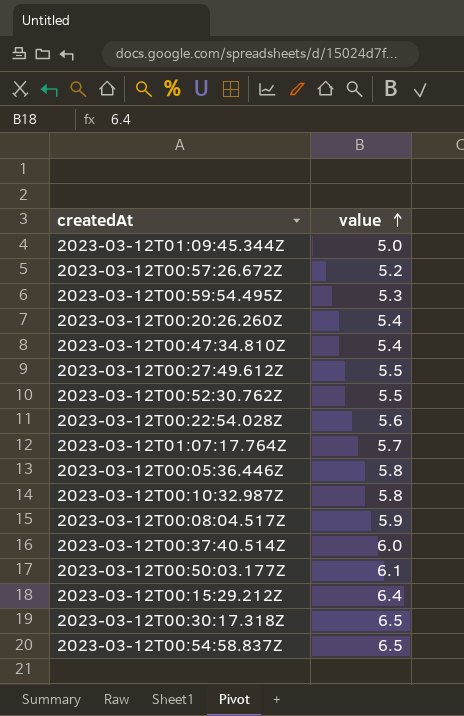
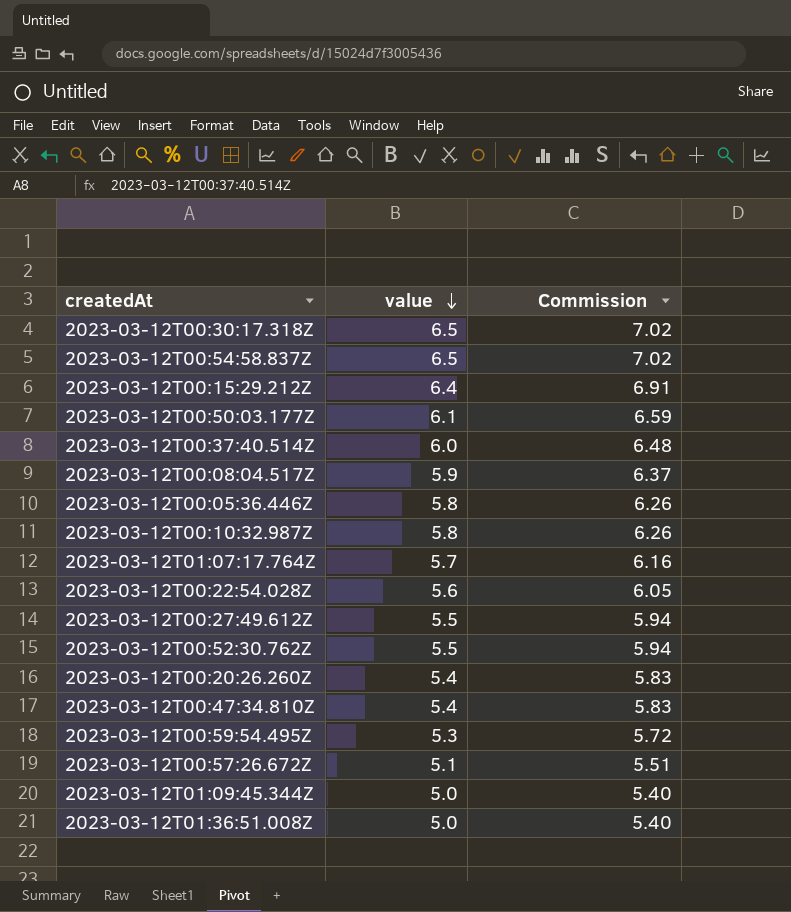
row order: value ascending -> value descending
column Commission | formula: none -> [value] * 1.08
2023-03-12T00:57:26.672Z | value: 5.2 -> 5.1
row 2023-03-12T01:36:51.008Z: none -> 5.0 | 5.40

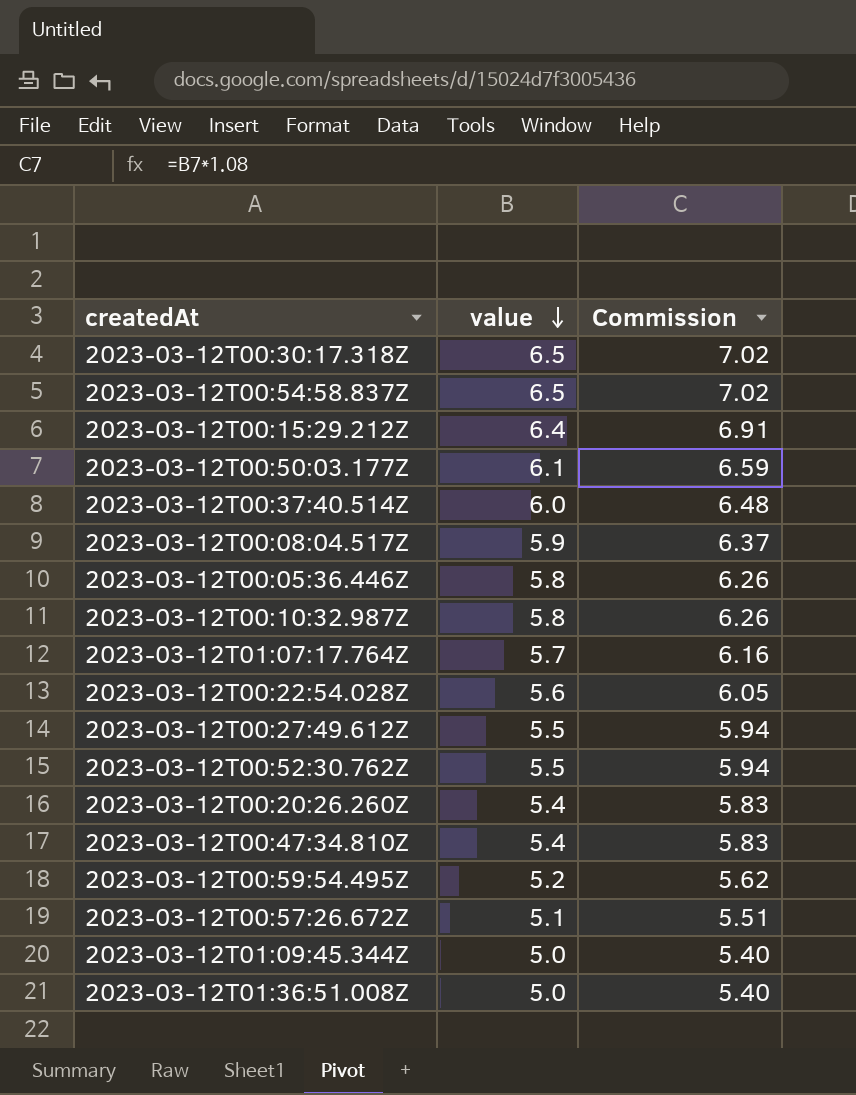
2023-03-12T00:59:54.495Z | value: 5.3 -> 5.2
2023-03-12T00:59:54.495Z | Commission: 5.72 -> 5.62

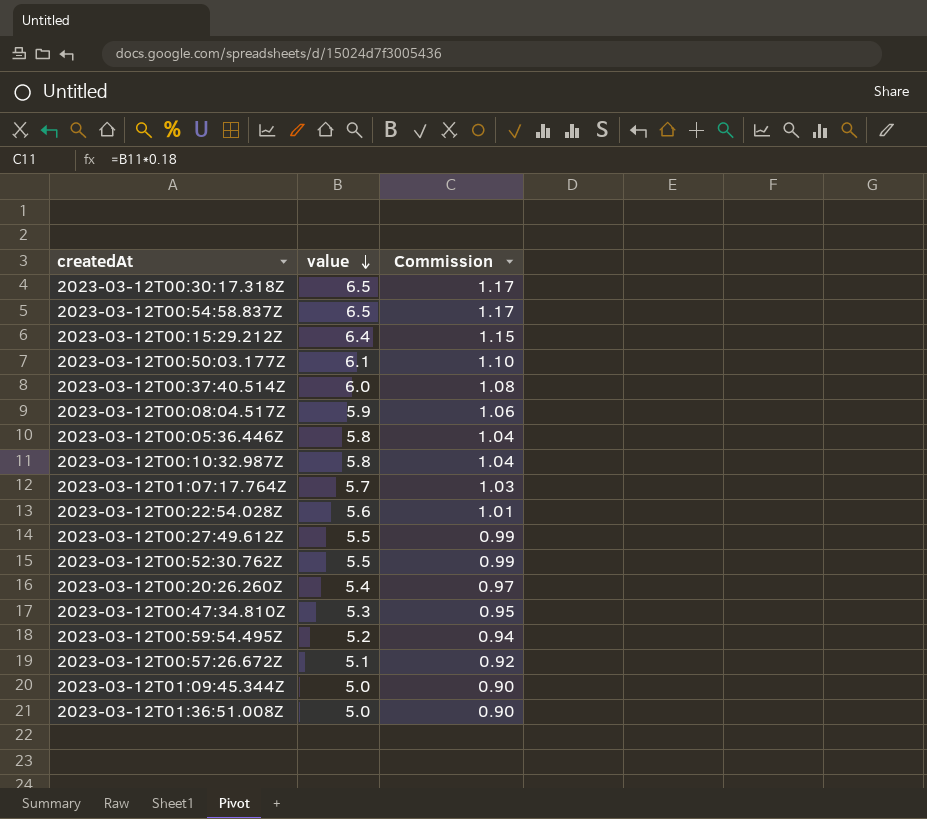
column Commission | formula: [value] * 1.08 -> [value] * 0.18
2023-03-12T00:47:34.810Z | value: 5.4 -> 5.3

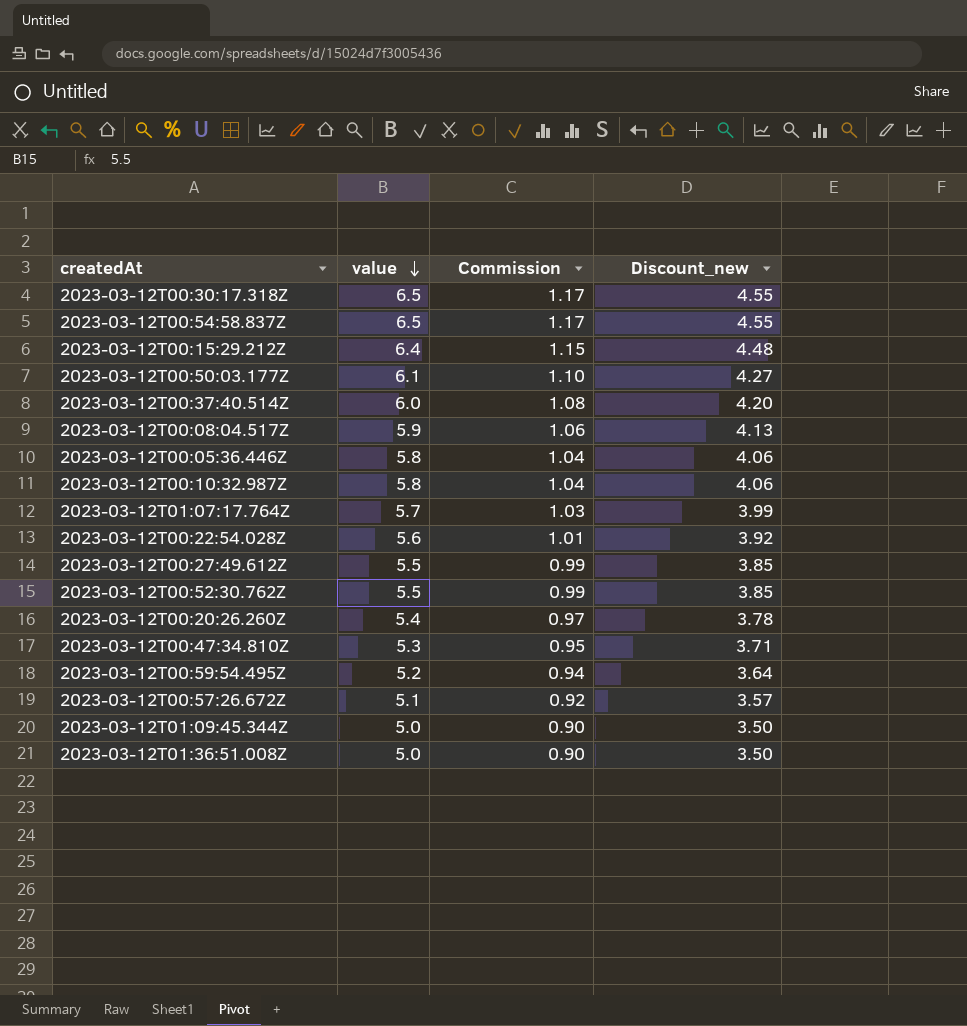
column Discount_new | formula: none -> [value] * 0.7

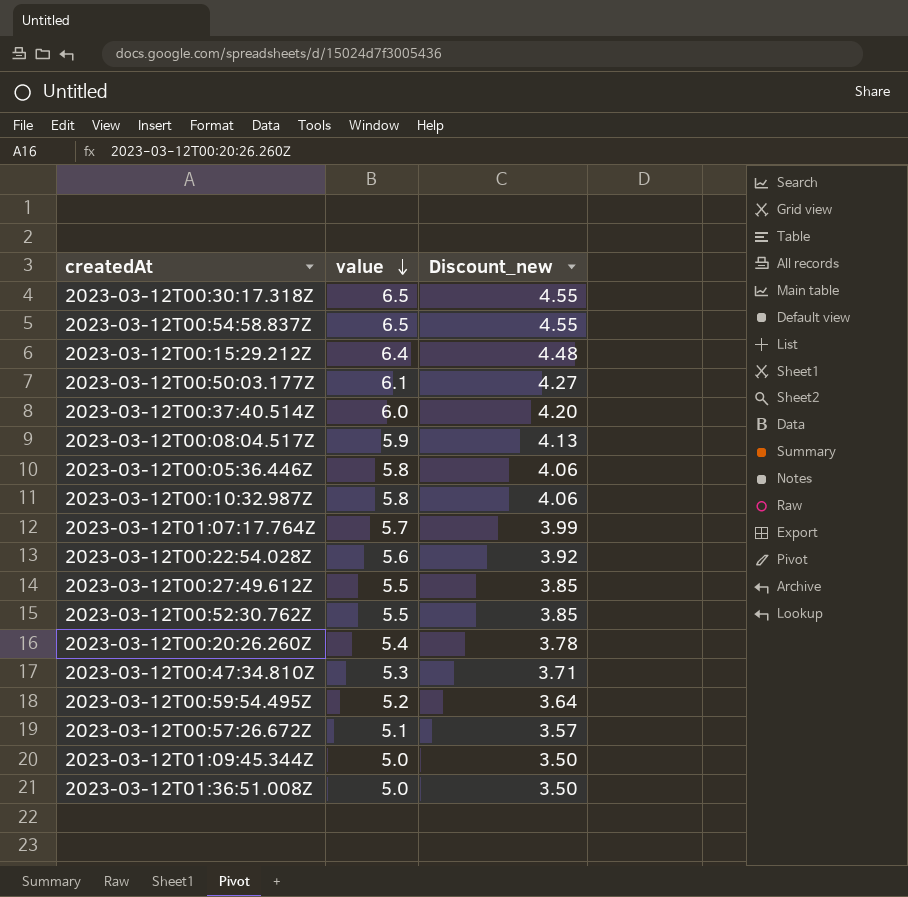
column Commission | formula: [value] * 0.18 -> none

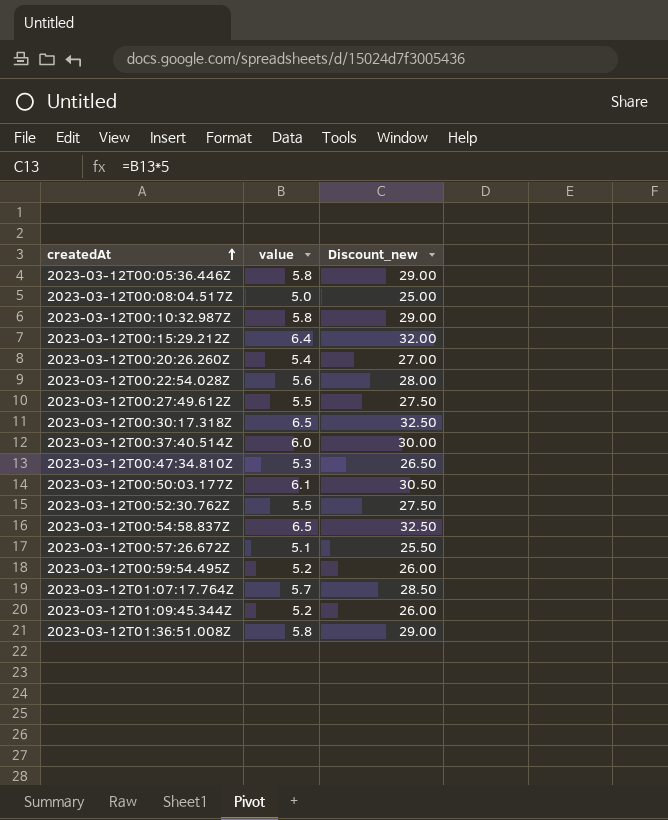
row order: value descending -> createdAt ascending
column Discount_new | formula: [value] * 0.7 -> [value] * 5
2023-03-12T00:08:04.517Z | value: 5.9 -> 5.0
2023-03-12T01:09:45.344Z | value: 5.0 -> 5.2
2023-03-12T01:36:51.008Z | value: 5.0 -> 5.8

